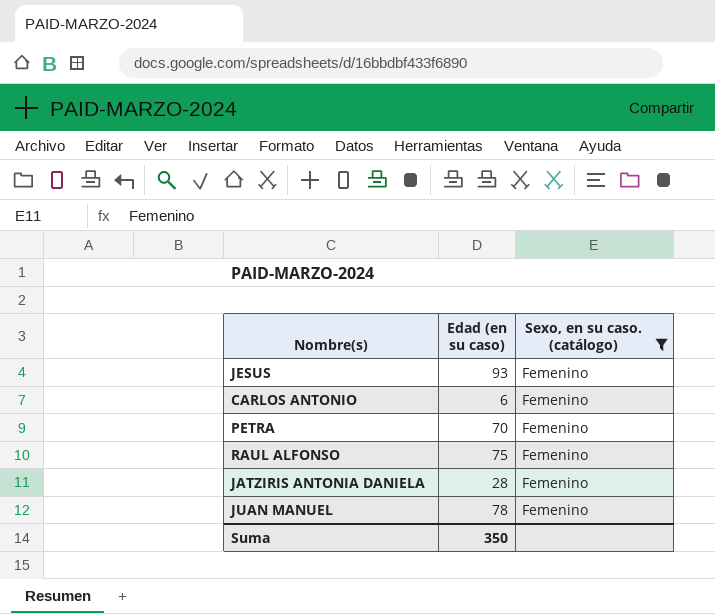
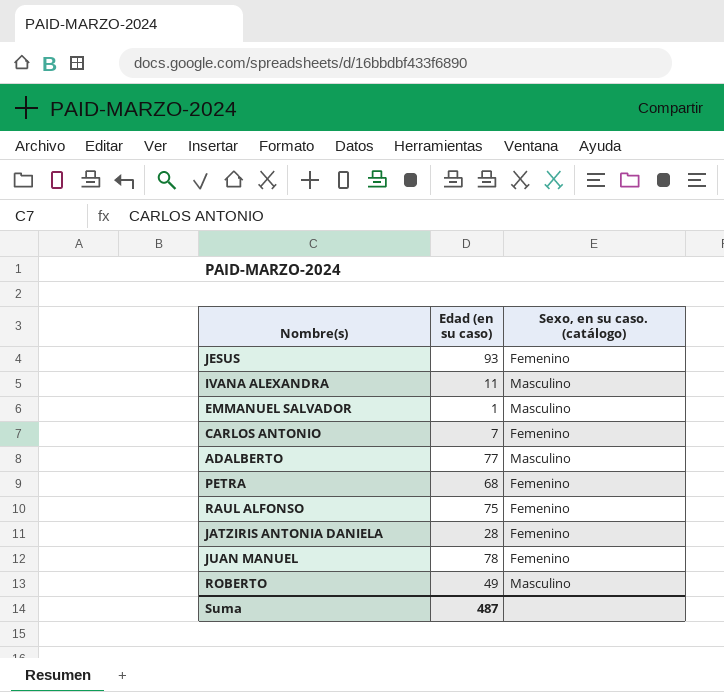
filter: Sexo, en su caso. (catálogo) = Femenino -> none
CARLOS ANTONIO | Edad (en su caso): 6 -> 7
PETRA | Edad (en su caso): 70 -> 68
Suma | Edad (en su caso): 350 -> 487

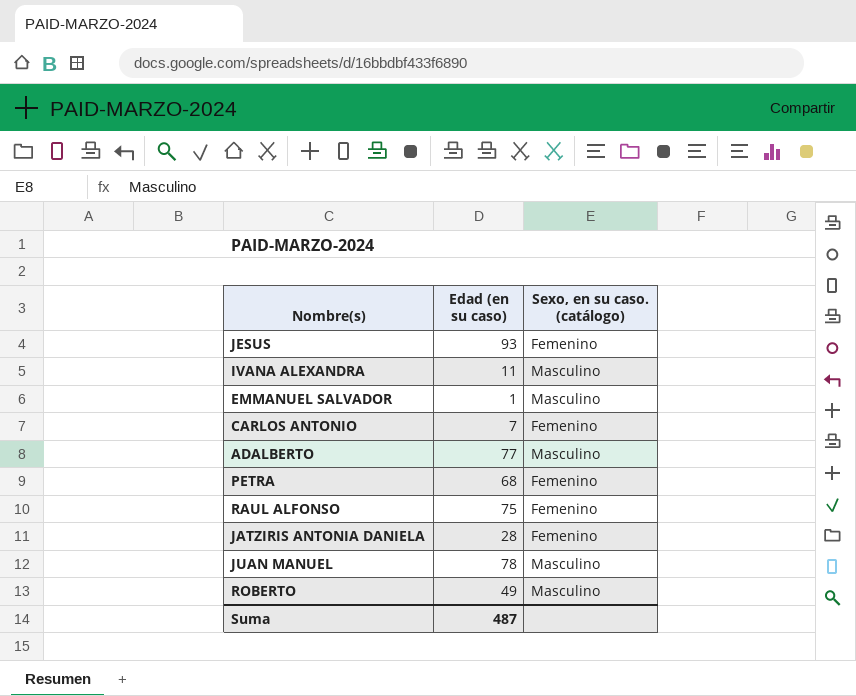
JUAN MANUEL | Sexo, en su caso. (catálogo): Femenino -> Masculino

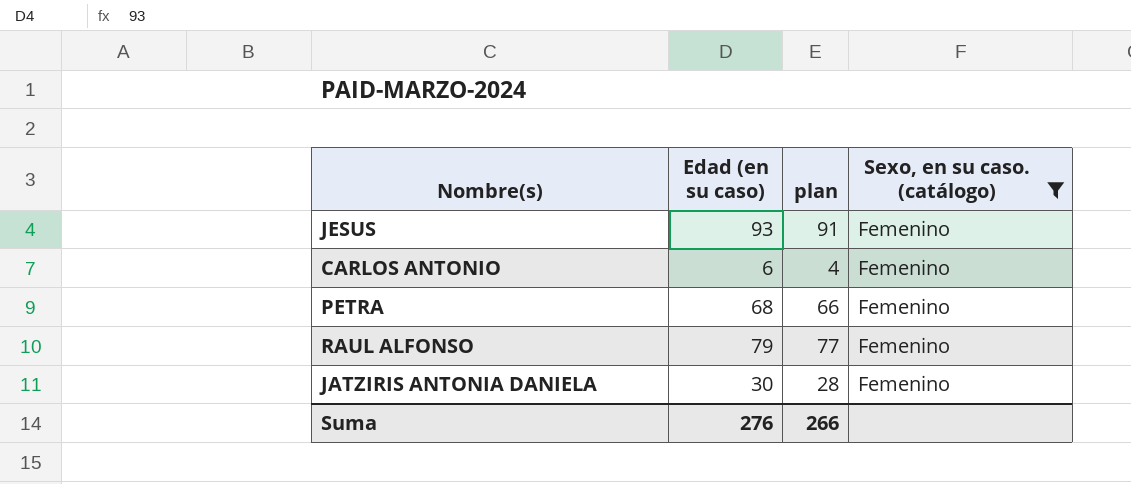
filter: none -> Sexo, en su caso. (catálogo) = Femenino
column plan | formula: none -> [Edad (en su caso)] - 2
CARLOS ANTONIO | Edad (en su caso): 7 -> 6
RAUL ALFONSO | Edad (en su caso): 75 -> 79
JATZIRIS ANTONIA DANIELA | Edad (en su caso): 28 -> 30
Suma | Edad (en su caso): 487 -> 276

